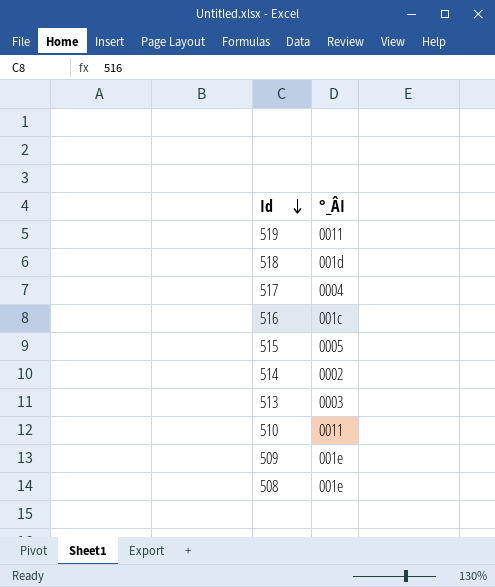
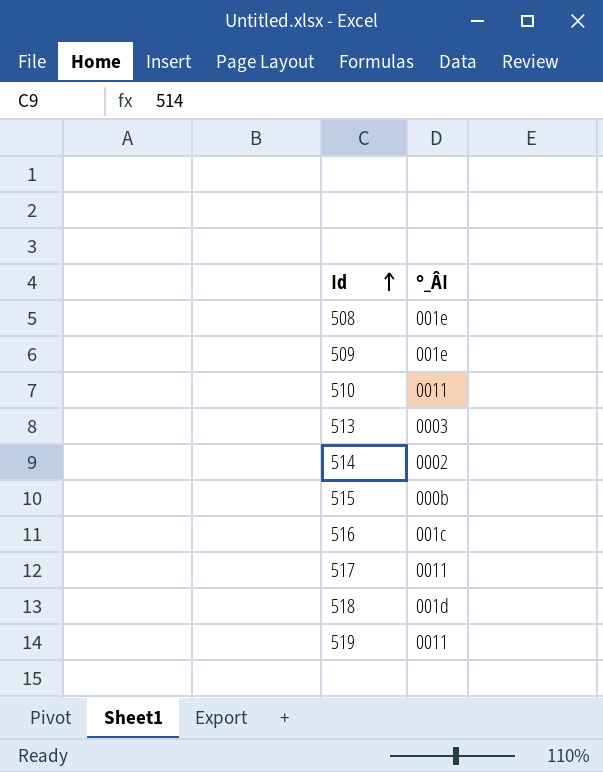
row order: Id descending -> Id ascending
515 | °_ÂI: 0005 -> 000b
517 | °_ÂI: 0004 -> 0011

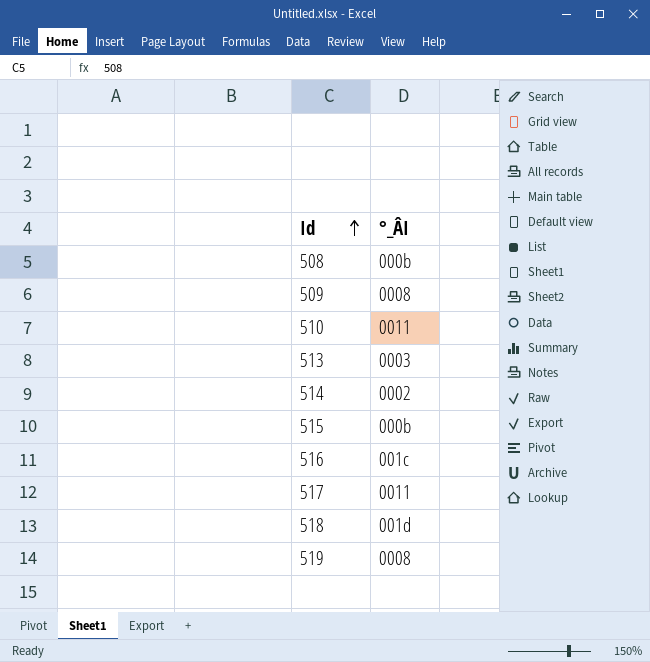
508 | °_ÂI: 001e -> 000b
509 | °_ÂI: 001e -> 0008
519 | °_ÂI: 0011 -> 0008

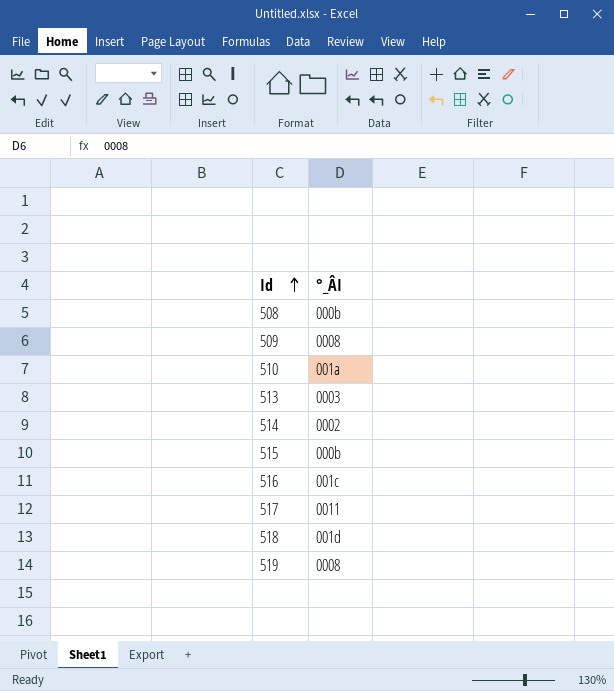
510 | °_ÂI: 0011 -> 001a

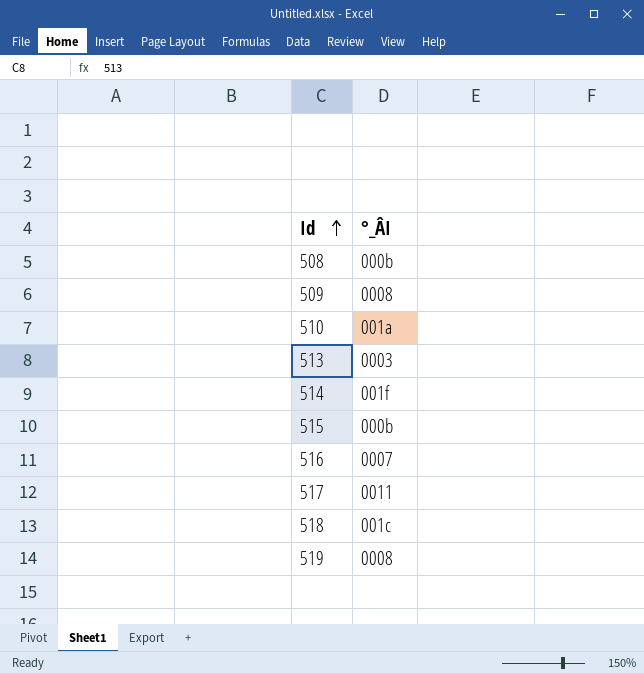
514 | °_ÂI: 0002 -> 001f
516 | °_ÂI: 001c -> 0007
518 | °_ÂI: 001d -> 001c

